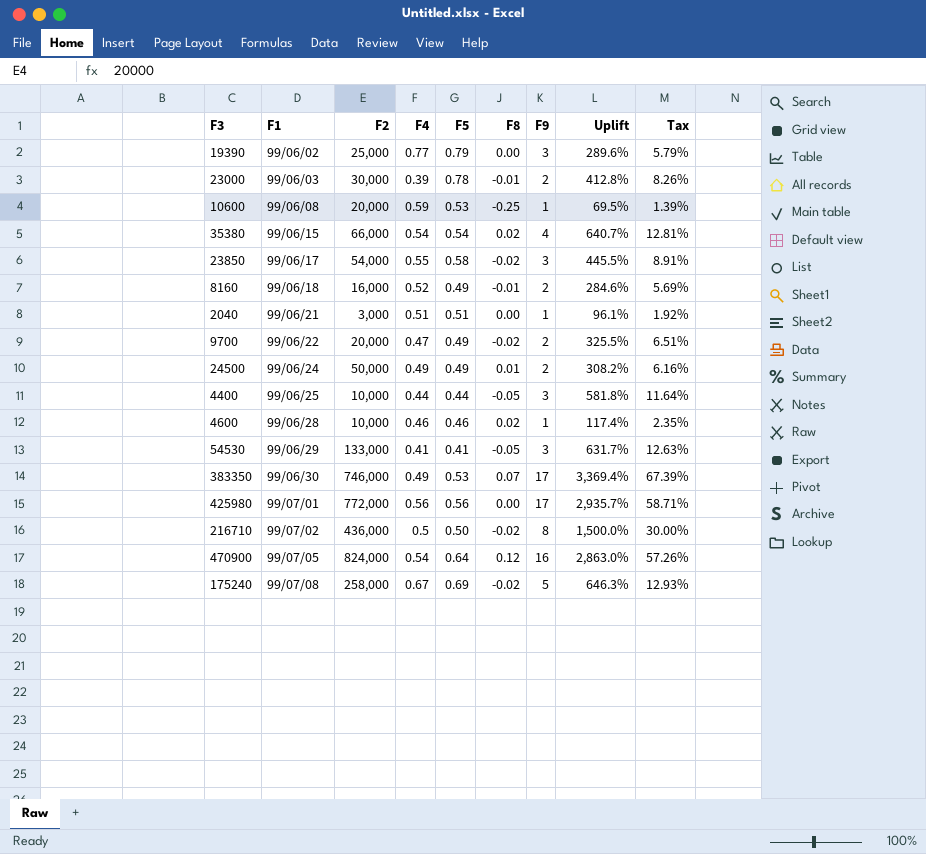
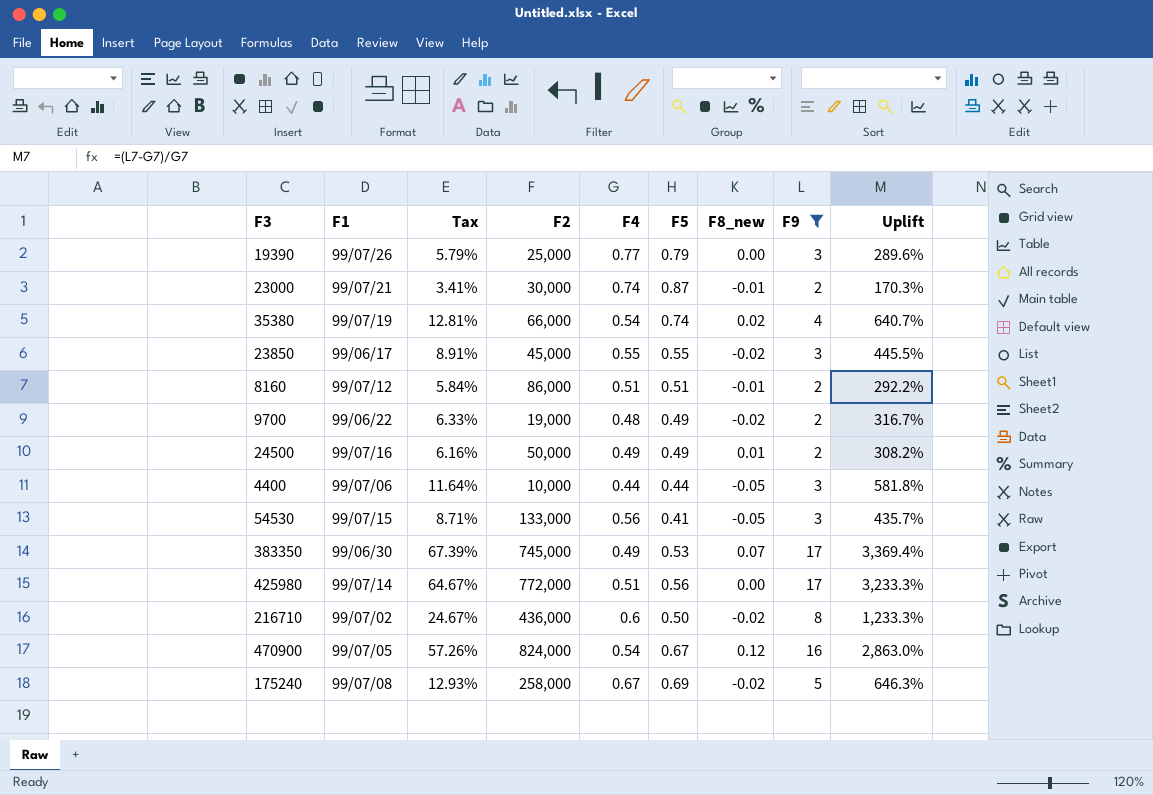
filter: none -> F9 != 1
column Tax | position: 9 -> 3
column name: F8 -> F8_new
19390 | F1: 99/06/02 -> 99/07/26
23000 | F1: 99/06/03 -> 99/07/21
23000 | Tax: 8.26% -> 3.41%
23000 | F4: 0.39 -> 0.74
23000 | F5: 0.78 -> 0.87
23000 | Uplift: 412.8% -> 170.3%
35380 | F1: 99/06/15 -> 99/07/19
35380 | F5: 0.54 -> 0.74
23850 | F2: 54,000 -> 45,000
23850 | F5: 0.58 -> 0.55
8160 | F1: 99/06/18 -> 99/07/12
8160 | Tax: 5.69% -> 5.84%
8160 | F2: 16,000 -> 86,000
8160 | F4: 0.52 -> 0.51
8160 | F5: 0.49 -> 0.51
8160 | Uplift: 284.6% -> 292.2%
9700 | Tax: 6.51% -> 6.33%
9700 | F2: 20,000 -> 19,000
9700 | F4: 0.47 -> 0.48
9700 | Uplift: 325.5% -> 316.7%
24500 | F1: 99/06/24 -> 99/07/16
4400 | F1: 99/06/25 -> 99/07/06
54530 | F1: 99/06/29 -> 99/07/15
54530 | Tax: 12.63% -> 8.71%
54530 | F4: 0.41 -> 0.56
54530 | Uplift: 631.7% -> 435.7%
383350 | F2: 746,000 -> 745,000
425980 | F1: 99/07/01 -> 99/07/14
425980 | Tax: 58.71% -> 64.67%
425980 | F4: 0.56 -> 0.51
425980 | Uplift: 2,935.7% -> 3,233.3%
216710 | Tax: 30.00% -> 24.67%
216710 | F4: 0.5 -> 0.6
216710 | Uplift: 1,500.0% -> 1,233.3%
470900 | F5: 0.64 -> 0.67

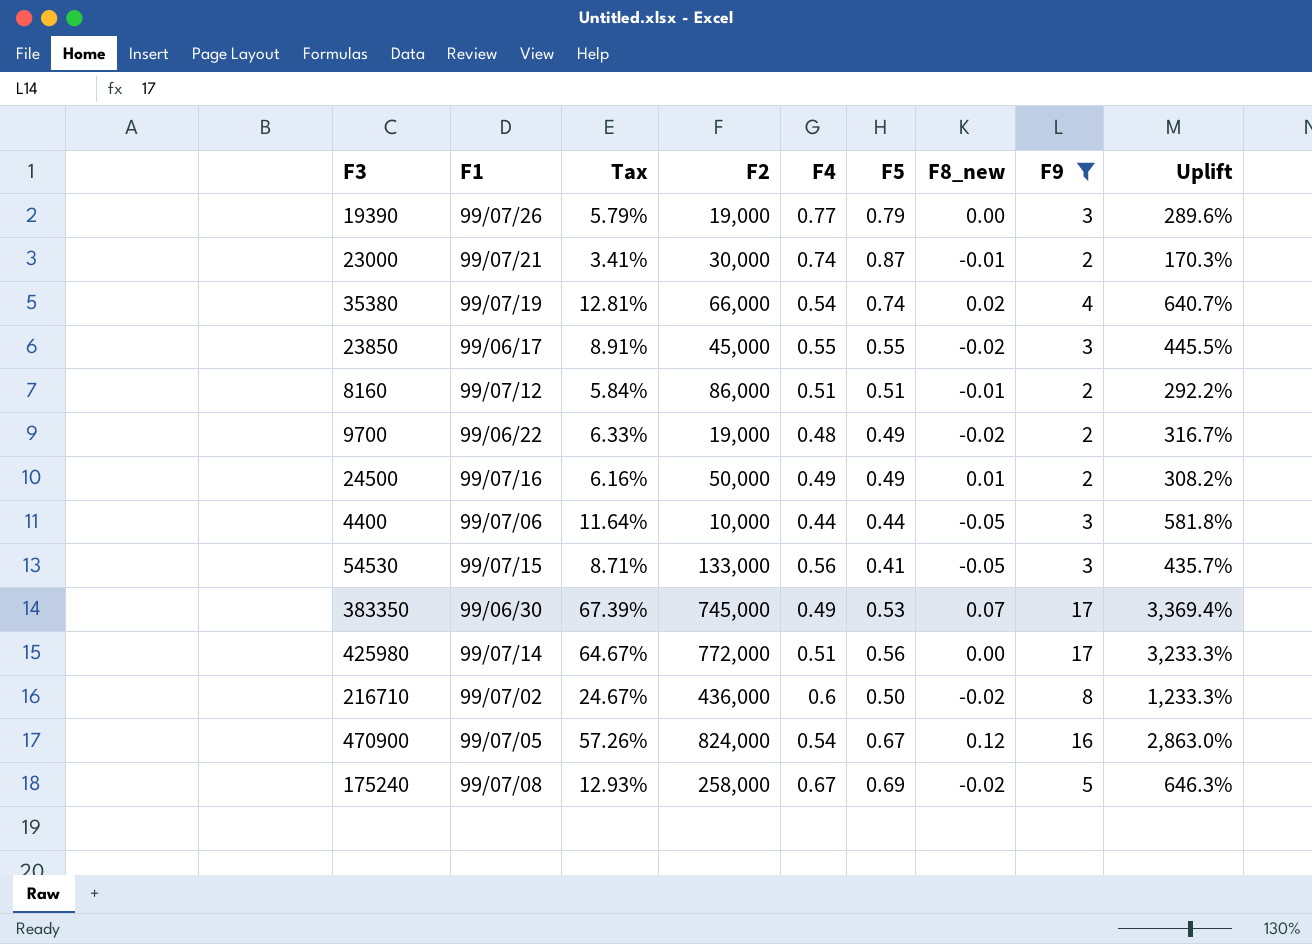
19390 | F2: 25,000 -> 19,000

